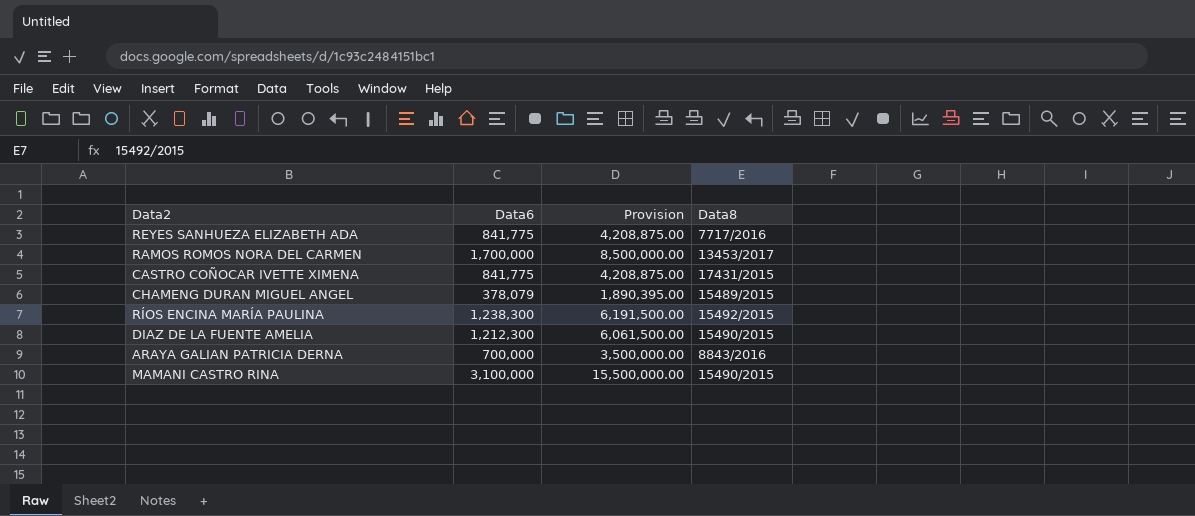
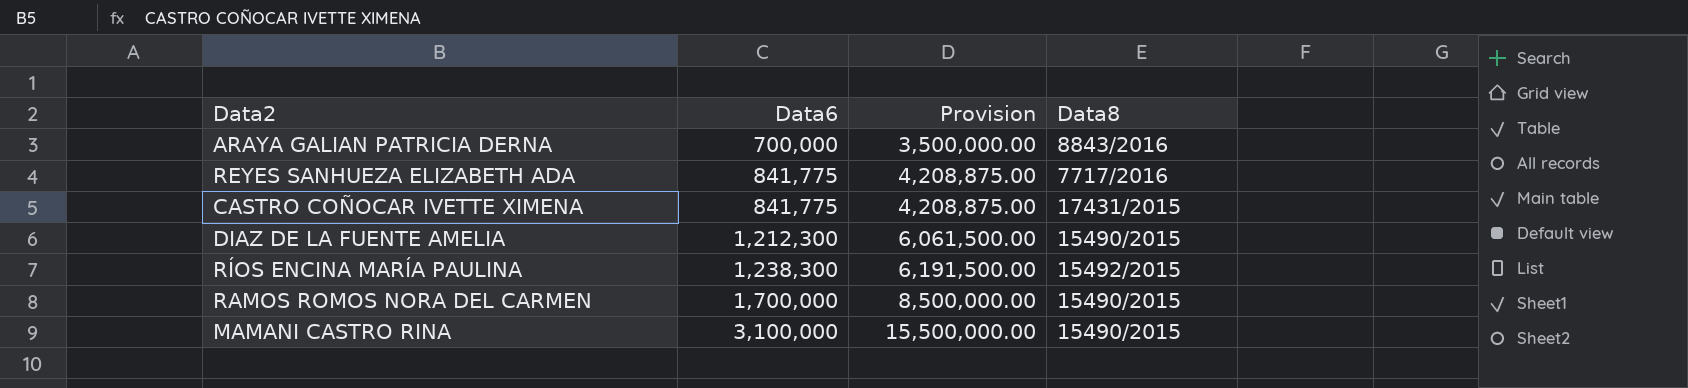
row order: none -> Data6 ascending
row CHAMENG DURAN MIGUEL ANGEL: 378,079 | 1,890,395.00 | 15489/2015 -> none
RAMOS ROMOS NORA DEL CARMEN | Data8: 13453/2017 -> 15490/2015

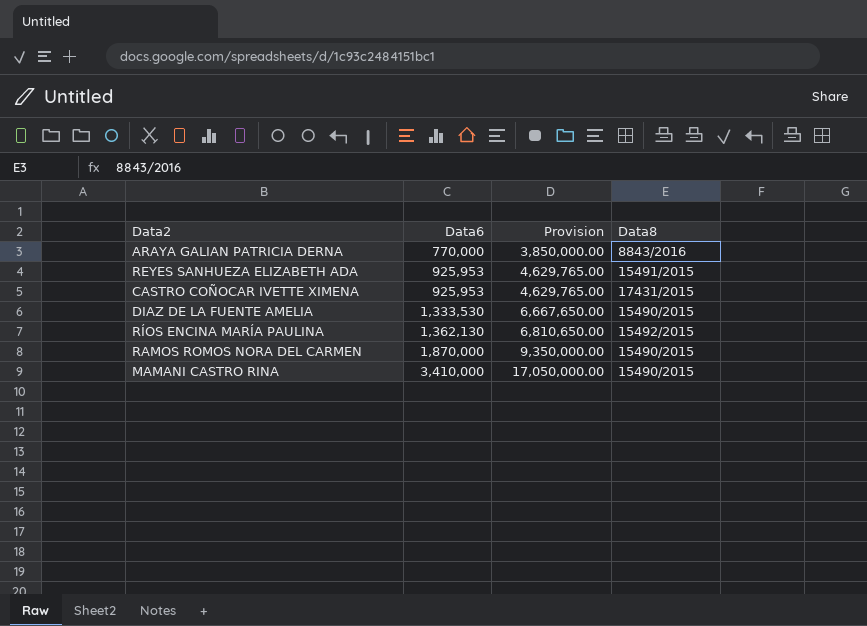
ARAYA GALIAN PATRICIA DERNA | Data6: 700,000 -> 770,000
ARAYA GALIAN PATRICIA DERNA | Provision: 3,500,000.00 -> 3,850,000.00
REYES SANHUEZA ELIZABETH ADA | Data6: 841,775 -> 925,953
REYES SANHUEZA ELIZABETH ADA | Provision: 4,208,875.00 -> 4,629,765.00
REYES SANHUEZA ELIZABETH ADA | Data8: 7717/2016 -> 15491/2015
CASTRO COÑOCAR IVETTE XIMENA | Data6: 841,775 -> 925,953
CASTRO COÑOCAR IVETTE XIMENA | Provision: 4,208,875.00 -> 4,629,765.00
DIAZ DE LA FUENTE AMELIA | Data6: 1,212,300 -> 1,333,530
DIAZ DE LA FUENTE AMELIA | Provision: 6,061,500.00 -> 6,667,650.00
RÍOS ENCINA MARÍA PAULINA | Data6: 1,238,300 -> 1,362,130
RÍOS ENCINA MARÍA PAULINA | Provision: 6,191,500.00 -> 6,810,650.00
RAMOS ROMOS NORA DEL CARMEN | Data6: 1,700,000 -> 1,870,000
RAMOS ROMOS NORA DEL CARMEN | Provision: 8,500,000.00 -> 9,350,000.00
MAMANI CASTRO RINA | Data6: 3,100,000 -> 3,410,000
MAMANI CASTRO RINA | Provision: 15,500,000.00 -> 17,050,000.00

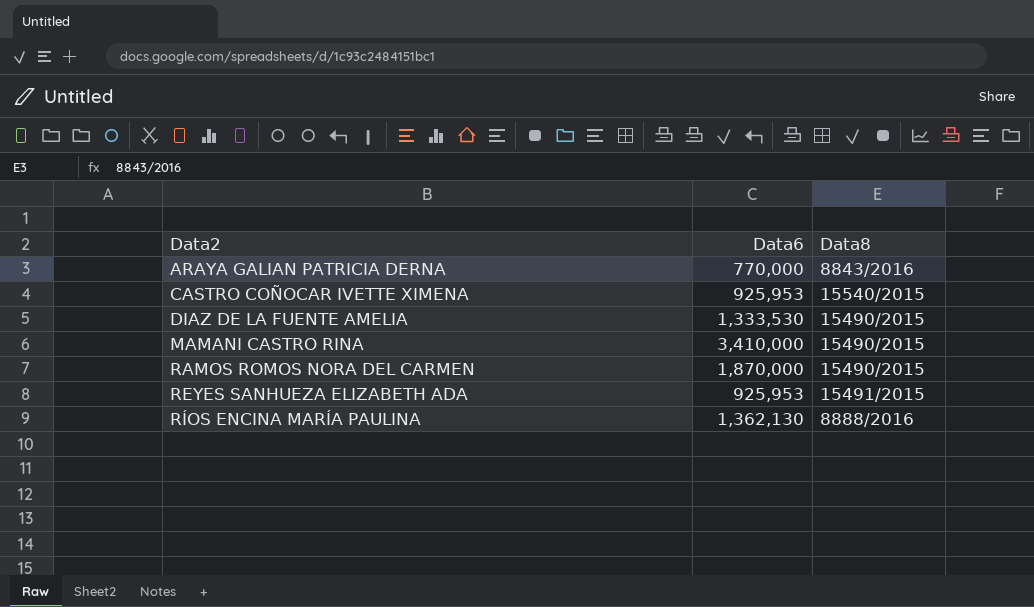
row order: Data6 ascending -> Data2 ascending
column Provision | formula: [Data6] * 5 -> none
CASTRO COÑOCAR IVETTE XIMENA | Data8: 17431/2015 -> 15540/2015
RÍOS ENCINA MARÍA PAULINA | Data8: 15492/2015 -> 8888/2016

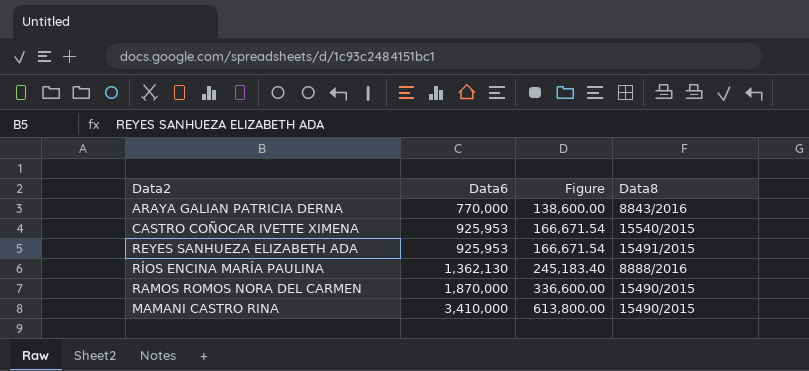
row order: Data2 ascending -> Data6 ascending
column Figure | formula: none -> [Data6] * 0.18
row DIAZ DE LA FUENTE AMELIA: 1,333,530 | 15490/2015 -> none

